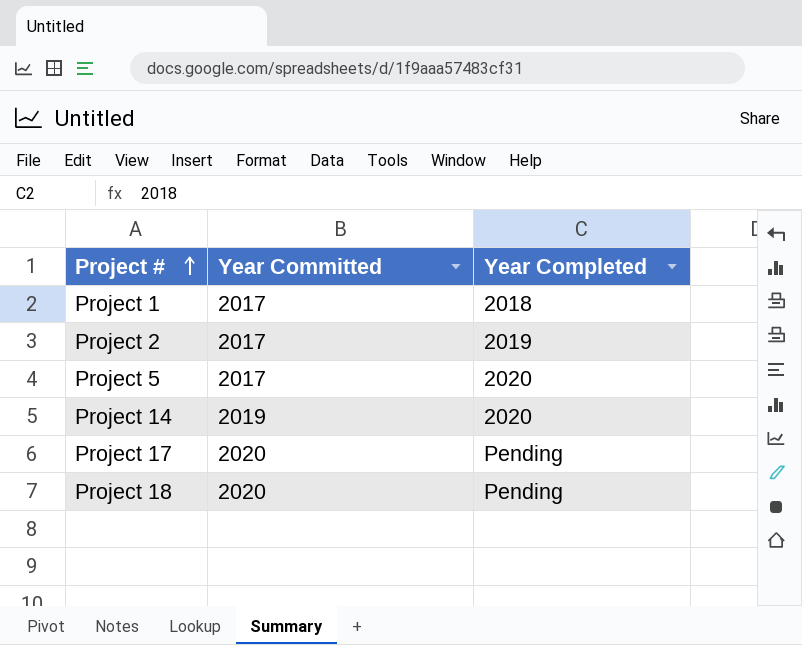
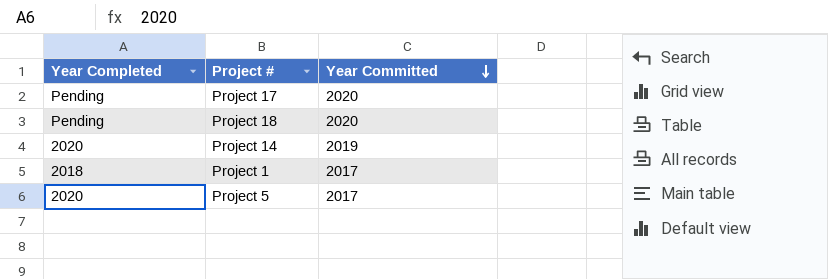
row order: Project # ascending -> Year Committed descending
column Year Completed | position: 3 -> 1
row Project 2: 2017 | 2019 -> none

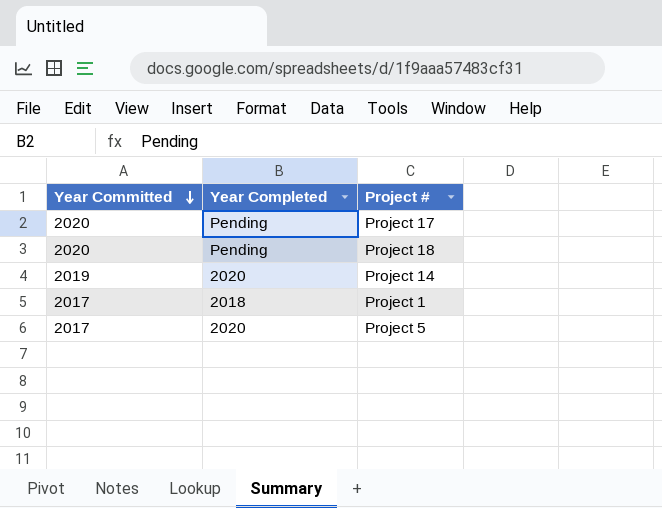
column Year Committed | position: 3 -> 1

